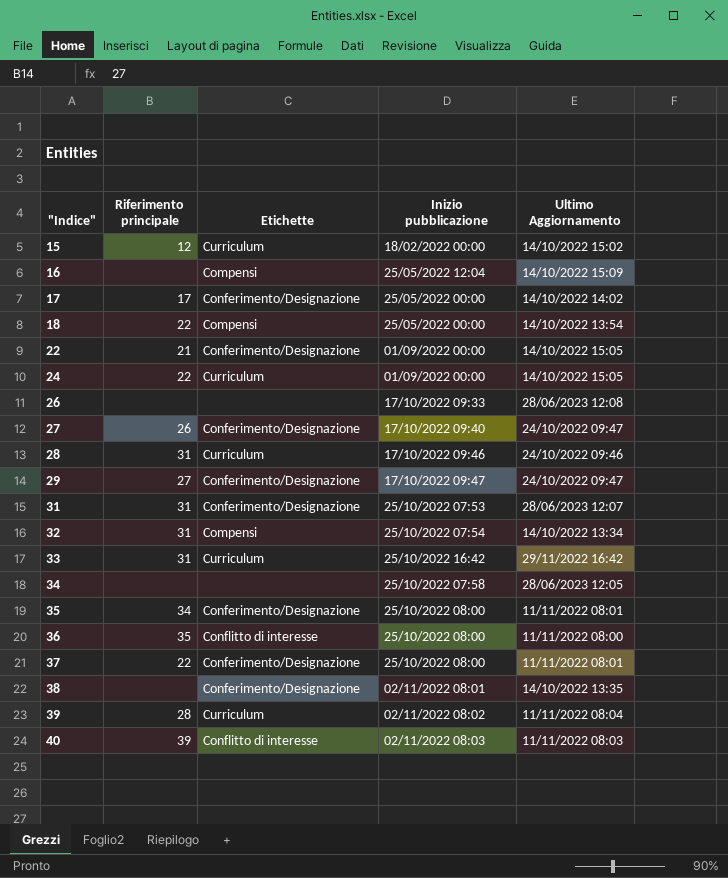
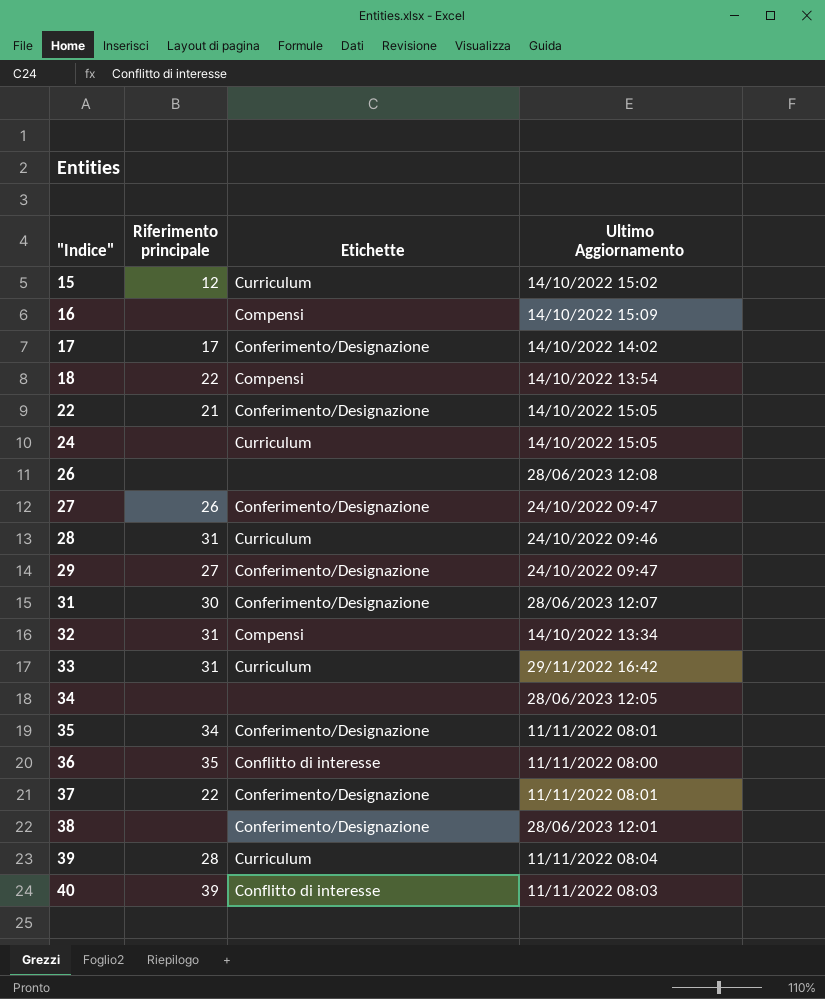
column Inizio pubblicazione | position: 4 -> none
24 | Riferimento principale: 22 -> none
31 | Riferimento principale: 31 -> 30
38 | Ultimo Aggiornamento: 14/10/2022 13:35 -> 28/06/2023 12:01

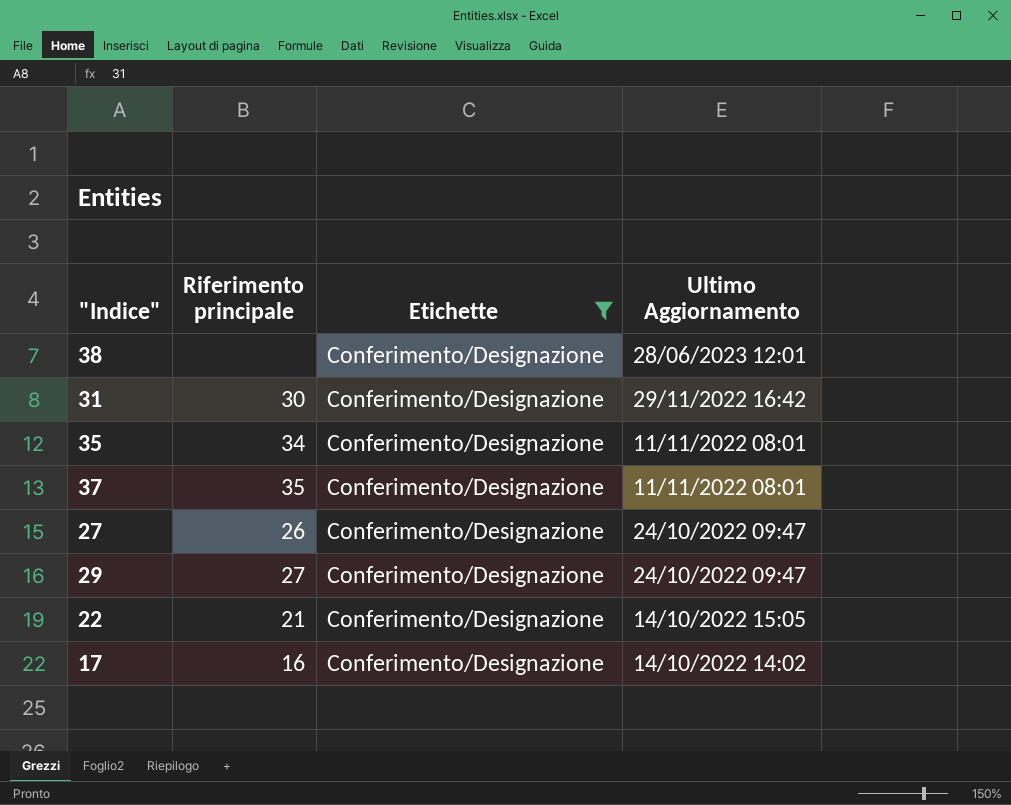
filter: none -> Etichette = Conferimento/Designazione
row order: "Indice" ascending -> Ultimo Aggiornamento descending
31 | Ultimo Aggiornamento: 28/06/2023 12:07 -> 29/11/2022 16:42
37 | Riferimento principale: 22 -> 35
17 | Riferimento principale: 17 -> 16

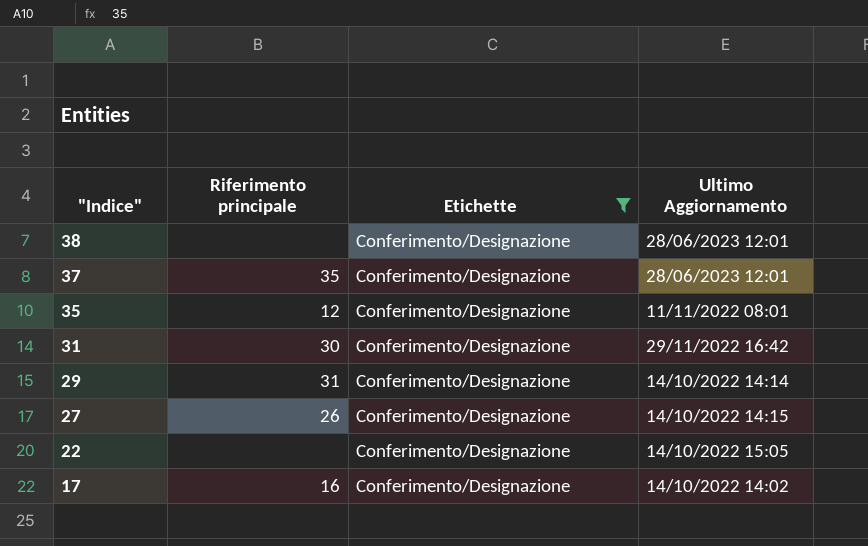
row order: Ultimo Aggiornamento descending -> "Indice" descending
37 | Ultimo Aggiornamento: 11/11/2022 08:01 -> 28/06/2023 12:01
35 | Riferimento principale: 34 -> 12
29 | Riferimento principale: 27 -> 31
29 | Ultimo Aggiornamento: 24/10/2022 09:47 -> 14/10/2022 14:14
27 | Ultimo Aggiornamento: 24/10/2022 09:47 -> 14/10/2022 14:15
22 | Riferimento principale: 21 -> none

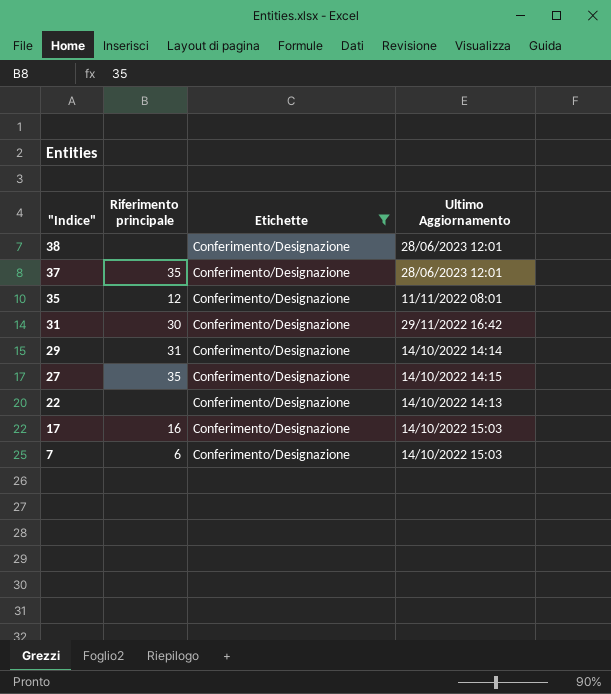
27 | Riferimento principale: 26 -> 35
22 | Ultimo Aggiornamento: 14/10/2022 15:05 -> 14/10/2022 14:13
17 | Ultimo Aggiornamento: 14/10/2022 14:02 -> 14/10/2022 15:03
row 7: none -> 6 | Conferimento/Designazione | 14/10/2022 15:03

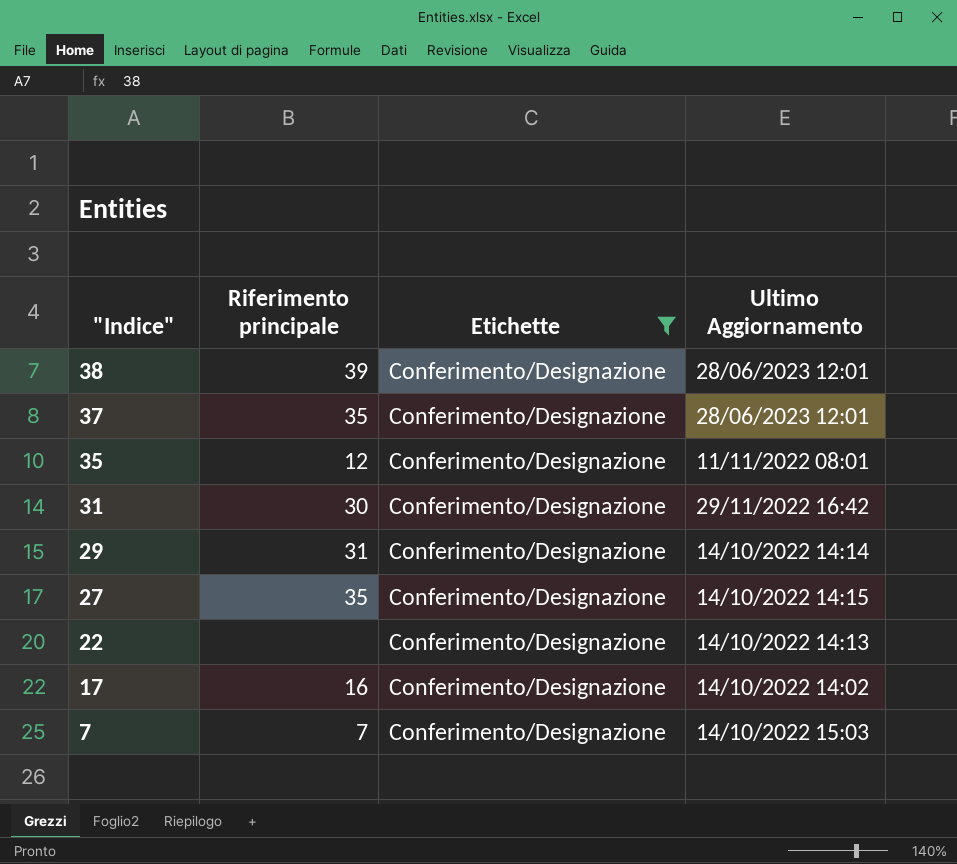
38 | Riferimento principale: none -> 39
17 | Ultimo Aggiornamento: 14/10/2022 15:03 -> 14/10/2022 14:02
7 | Riferimento principale: 6 -> 7

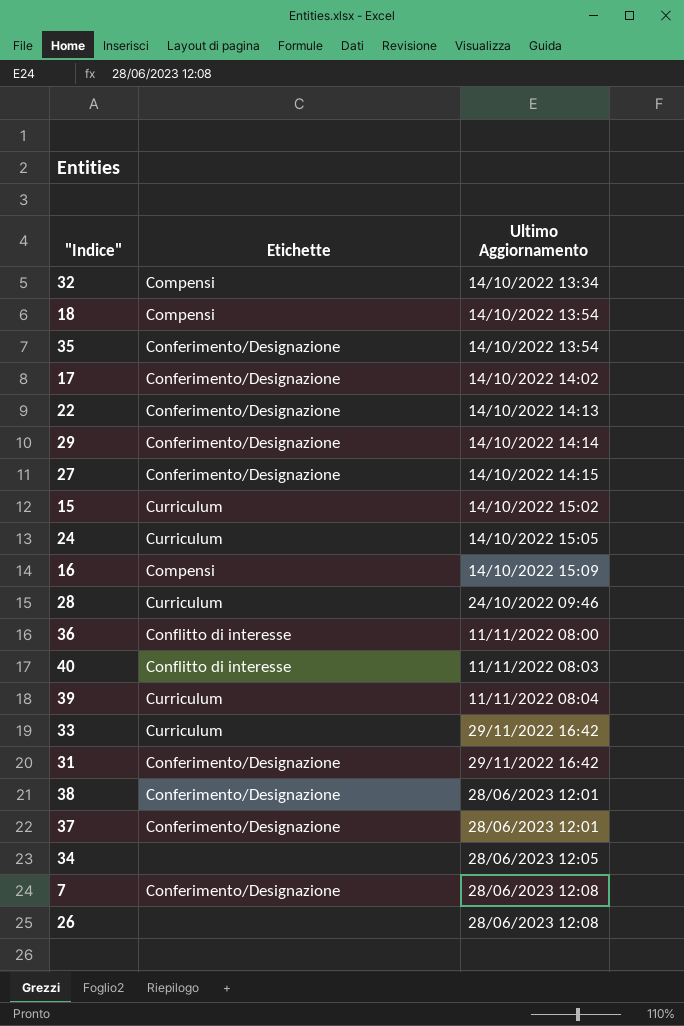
filter: Etichette = Conferimento/Designazione -> none
row order: "Indice" descending -> Ultimo Aggiornamento ascending
column Riferimento principale | position: 2 -> none
35 | Ultimo Aggiornamento: 11/11/2022 08:01 -> 14/10/2022 13:54
7 | Ultimo Aggiornamento: 14/10/2022 15:03 -> 28/06/2023 12:08

